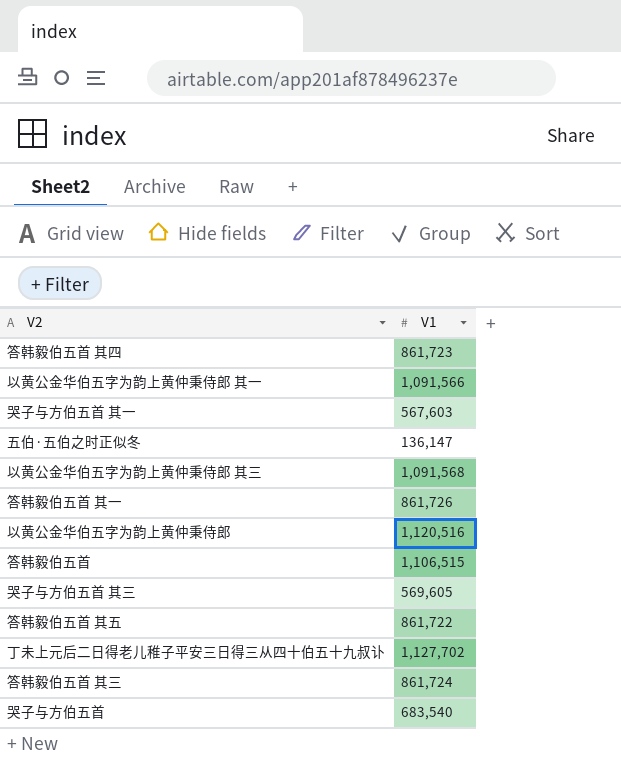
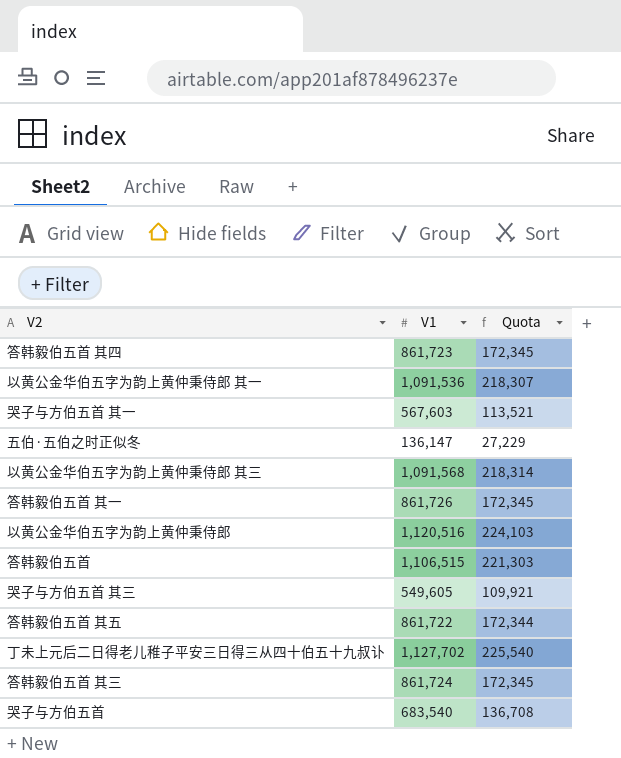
column Quota | formula: none -> [V1] * 0.2
以黄公金华伯五字为韵上黄仲秉侍郎 其一 | V1: 1,091,566 -> 1,091,536
哭子与方伯五首 其三 | V1: 569,605 -> 549,605

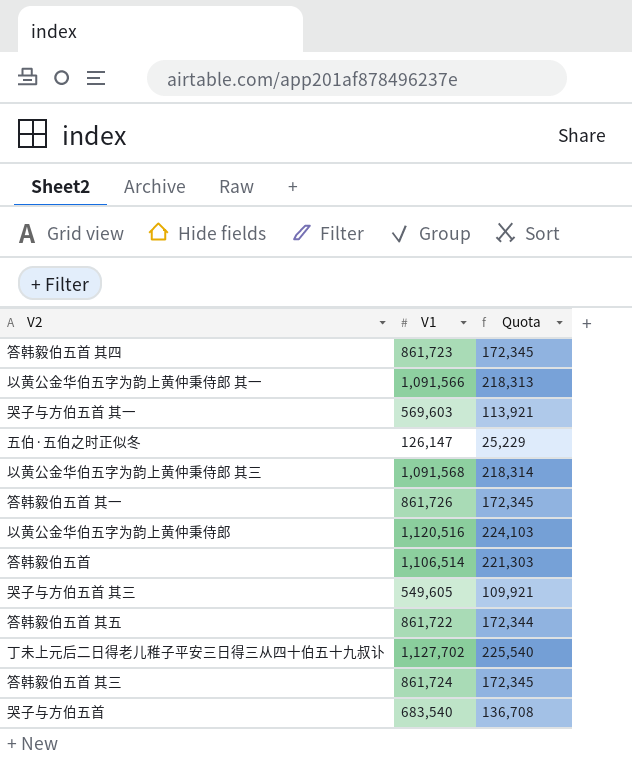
以黄公金华伯五字为韵上黄仲秉侍郎 其一 | V1: 1,091,536 -> 1,091,566
以黄公金华伯五字为韵上黄仲秉侍郎 其一 | Quota: 218,307 -> 218,313
哭子与方伯五首 其一 | V1: 567,603 -> 569,603
哭子与方伯五首 其一 | Quota: 113,521 -> 113,921
五伯·五伯之时正似冬 | V1: 136,147 -> 126,147
五伯·五伯之时正似冬 | Quota: 27,229 -> 25,229
答韩毅伯五首 | V1: 1,106,515 -> 1,106,514

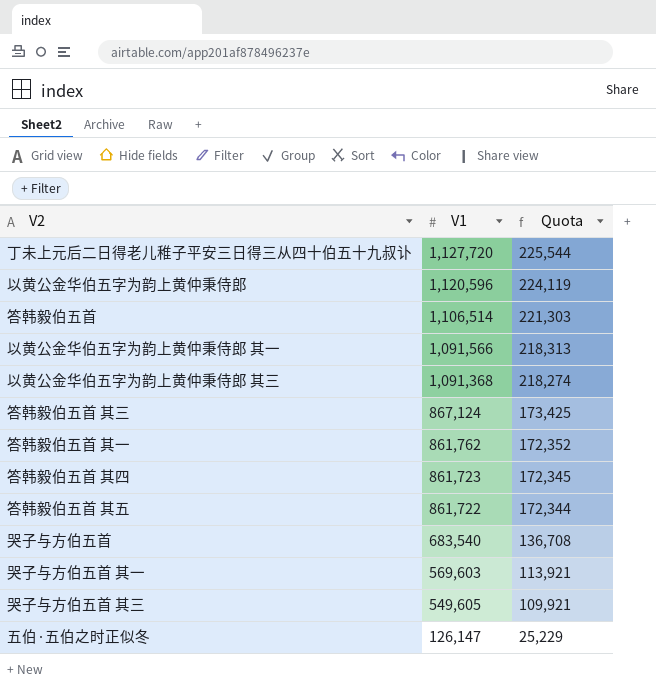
row order: none -> V1 descending
丁未上元后二日得老儿稚子平安三日得三从四十伯五十九叔讣 | V1: 1,127,702 -> 1,127,720
丁未上元后二日得老儿稚子平安三日得三从四十伯五十九叔讣 | Quota: 225,540 -> 225,544
以黄公金华伯五字为韵上黄仲秉侍郎 | V1: 1,120,516 -> 1,120,596
以黄公金华伯五字为韵上黄仲秉侍郎 | Quota: 224,103 -> 224,119
以黄公金华伯五字为韵上黄仲秉侍郎 其三 | V1: 1,091,568 -> 1,091,368
以黄公金华伯五字为韵上黄仲秉侍郎 其三 | Quota: 218,314 -> 218,274
答韩毅伯五首 其三 | V1: 861,724 -> 867,124
答韩毅伯五首 其三 | Quota: 172,345 -> 173,425
答韩毅伯五首 其一 | V1: 861,726 -> 861,762
答韩毅伯五首 其一 | Quota: 172,345 -> 172,352

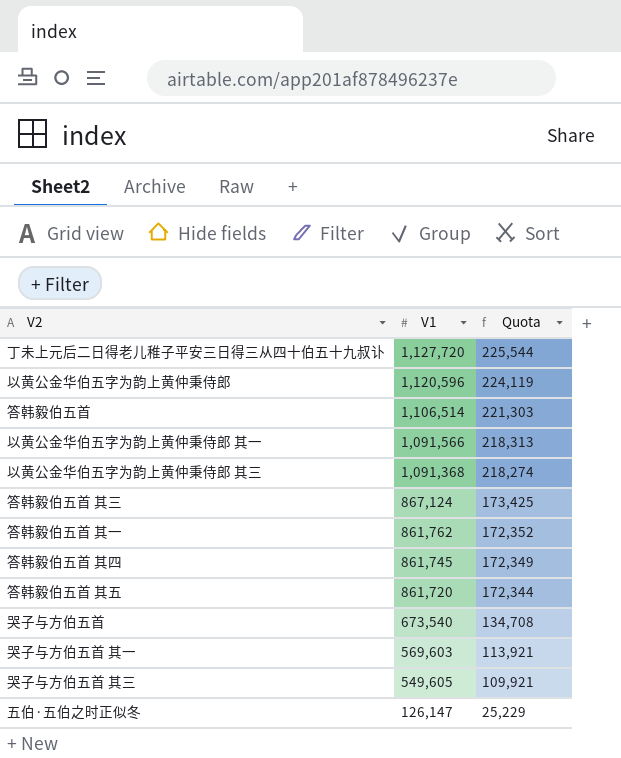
答韩毅伯五首 其四 | V1: 861,723 -> 861,745
答韩毅伯五首 其四 | Quota: 172,345 -> 172,349
答韩毅伯五首 其五 | V1: 861,722 -> 861,720
哭子与方伯五首 | V1: 683,540 -> 673,540
哭子与方伯五首 | Quota: 136,708 -> 134,708

